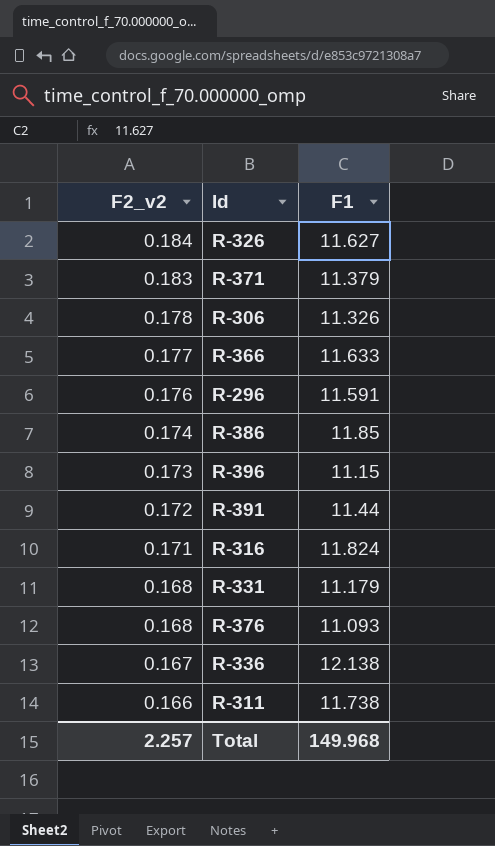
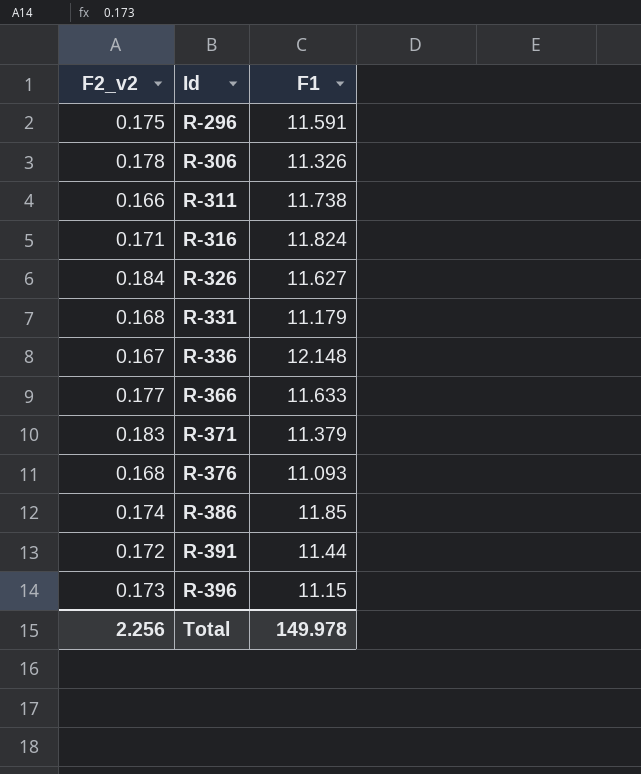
row order: F2_v2 descending -> Id ascending
R-296 | F2_v2: 0.176 -> 0.175
R-336 | F1: 12.138 -> 12.148
Total | F2_v2: 2.257 -> 2.256
Total | F1: 149.968 -> 149.978

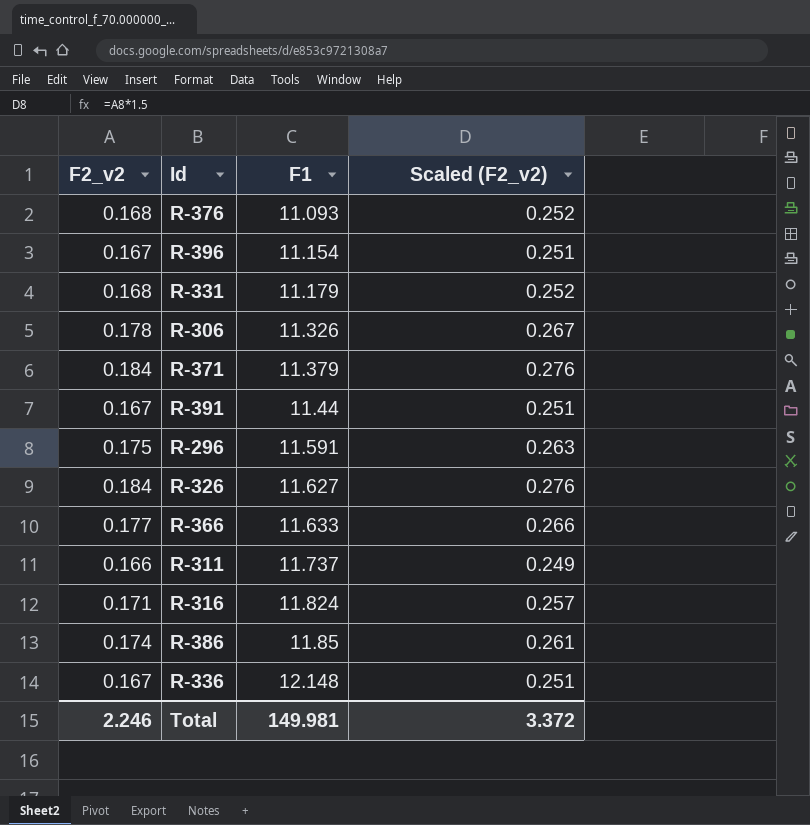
row order: Id ascending -> F1 ascending
column Scaled (F2_v2) | formula: none -> [F2_v2] * 1.5
R-396 | F2_v2: 0.173 -> 0.167
R-396 | F1: 11.15 -> 11.154
R-371 | F2_v2: 0.183 -> 0.184
R-391 | F2_v2: 0.172 -> 0.167
R-311 | F1: 11.738 -> 11.737
Total | F2_v2: 2.256 -> 2.246
Total | F1: 149.978 -> 149.981

